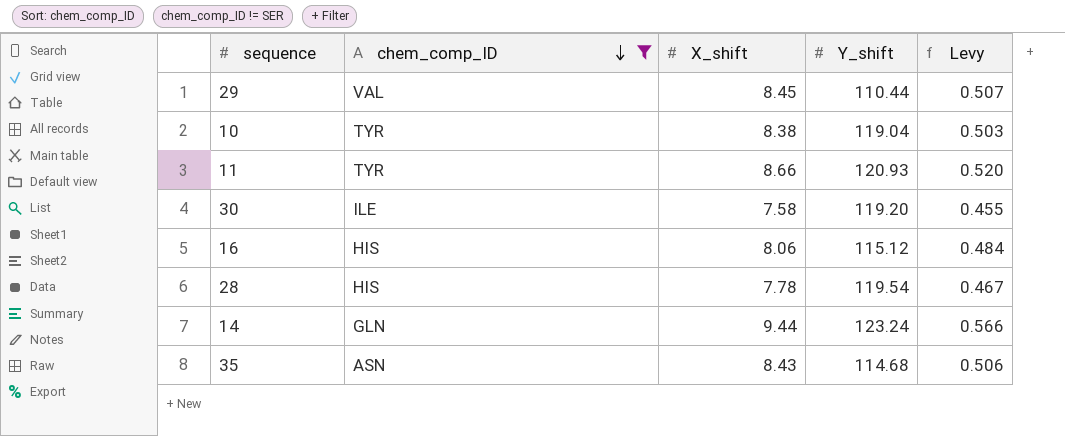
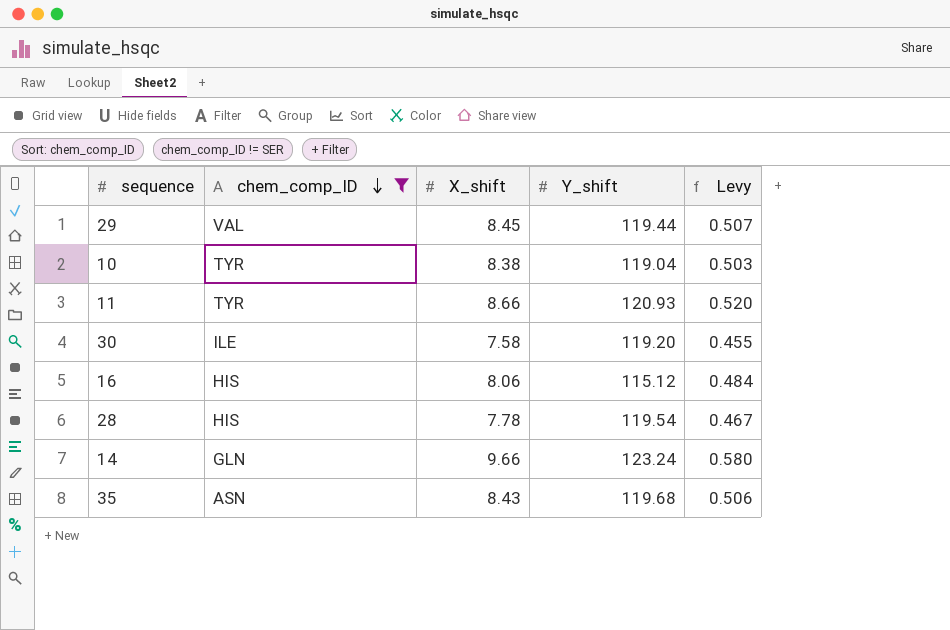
29 | Y_shift: 110.44 -> 119.44
14 | X_shift: 9.44 -> 9.66
14 | Levy: 0.566 -> 0.580
35 | Y_shift: 114.68 -> 119.68

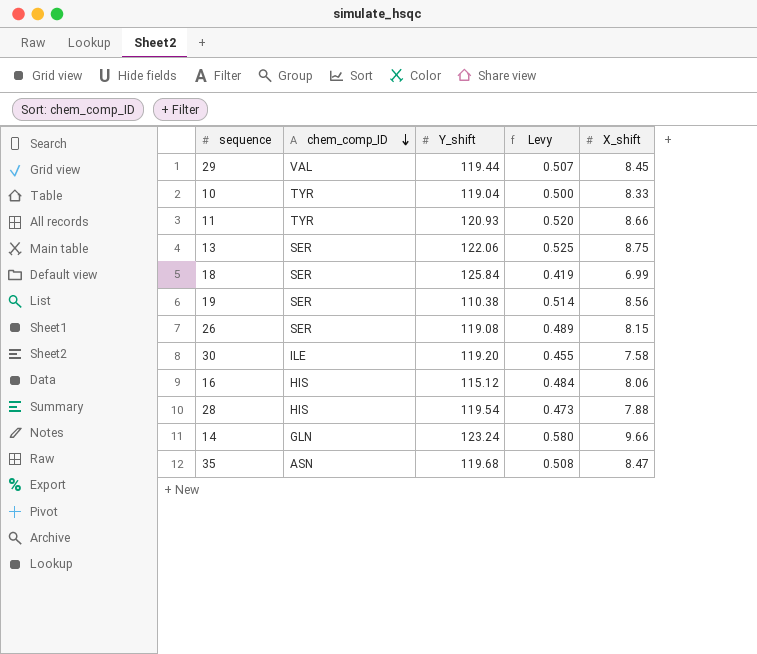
filter: chem_comp_ID != SER -> none
column X_shift | position: 3 -> 5
10 | Levy: 0.503 -> 0.500
10 | X_shift: 8.38 -> 8.33
28 | Levy: 0.467 -> 0.473
28 | X_shift: 7.78 -> 7.88
35 | Levy: 0.506 -> 0.508
35 | X_shift: 8.43 -> 8.47

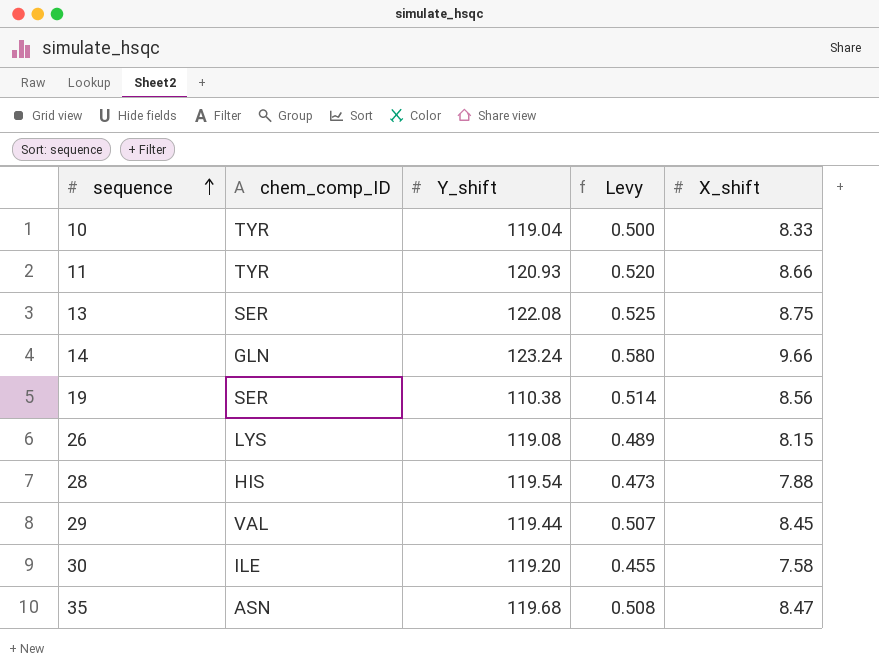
row order: chem_comp_ID descending -> sequence ascending
row 18: SER | 125.84 | 0.419 | 6.99 -> none
row 16: HIS | 115.12 | 0.484 | 8.06 -> none
13 | Y_shift: 122.06 -> 122.08
26 | chem_comp_ID: SER -> LYS

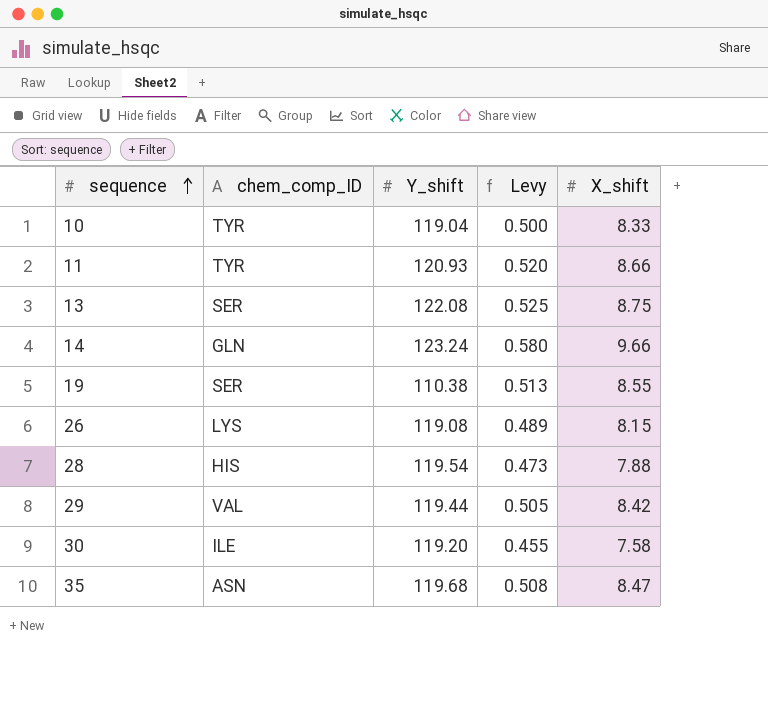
19 | Levy: 0.514 -> 0.513
19 | X_shift: 8.56 -> 8.55
29 | Levy: 0.507 -> 0.505
29 | X_shift: 8.45 -> 8.42

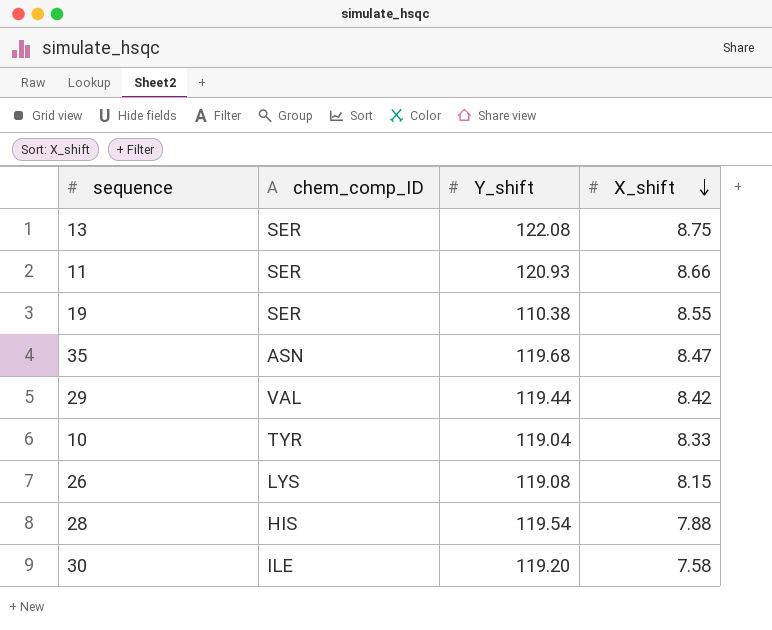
row order: sequence ascending -> X_shift descending
column Levy | formula: [X_shift] * 0.06 -> none
row 14: GLN | 123.24 | 0.580 | 9.66 -> none
11 | chem_comp_ID: TYR -> SER

